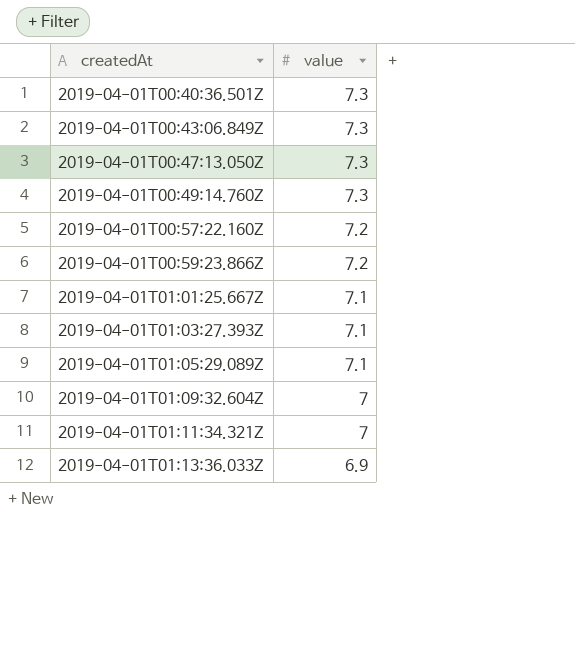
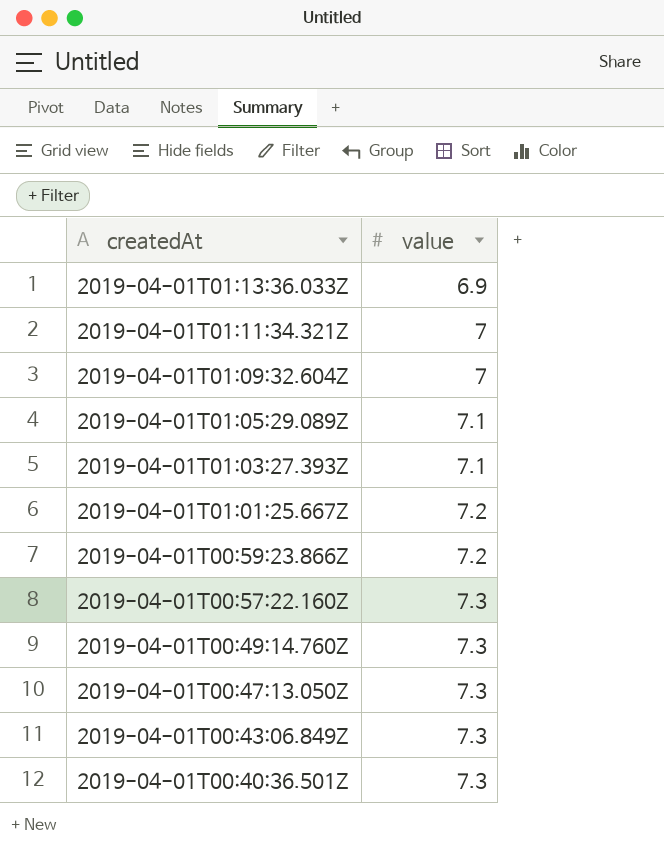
row order: createdAt ascending -> createdAt descending
2019-04-01T01:01:25.667Z | value: 7.1 -> 7.2
2019-04-01T00:57:22.160Z | value: 7.2 -> 7.3

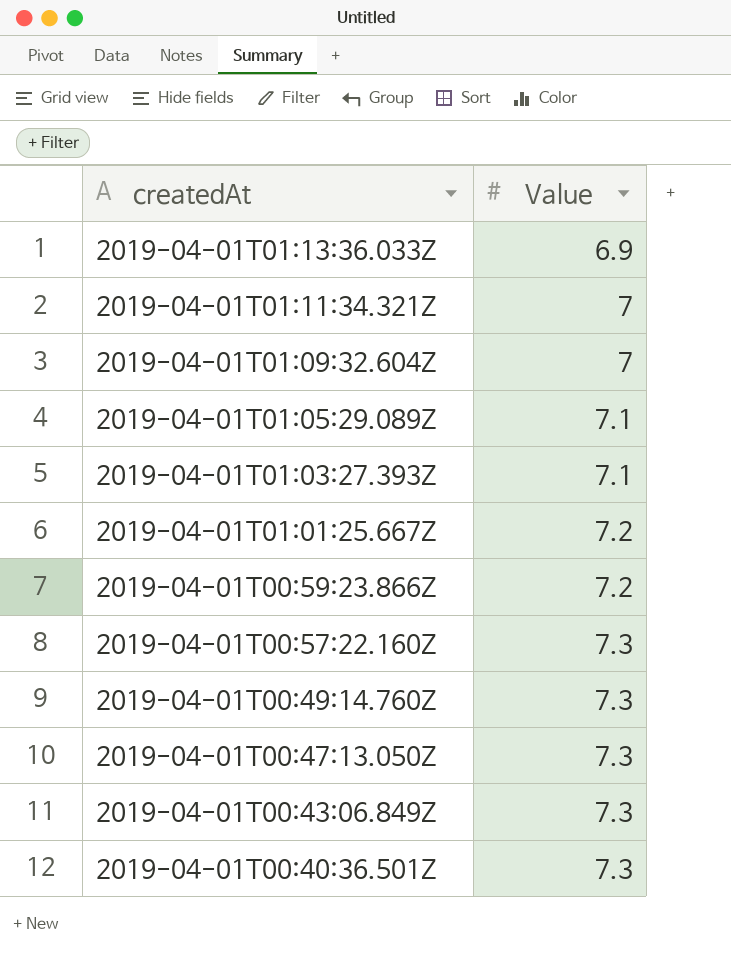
column name: value -> Value

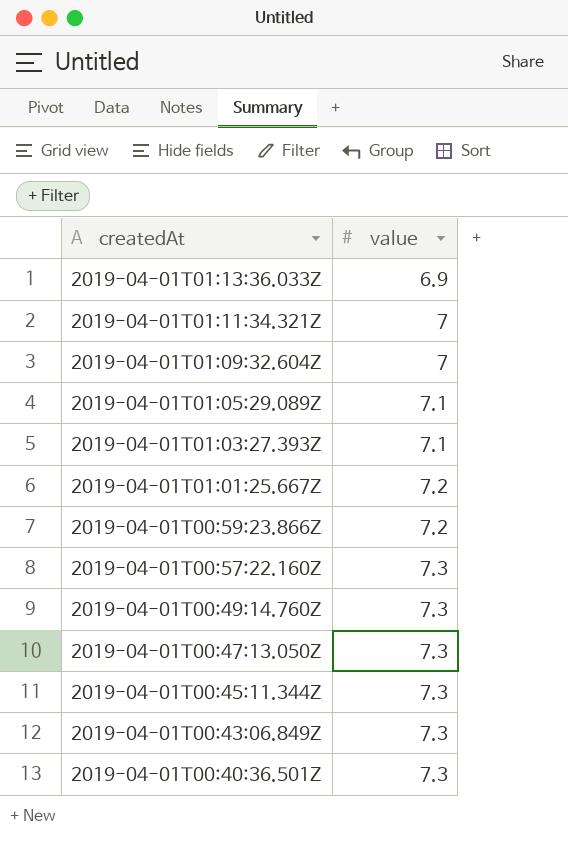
column name: Value -> value
row 2019-04-01T00:45:11.344Z: none -> 7.3

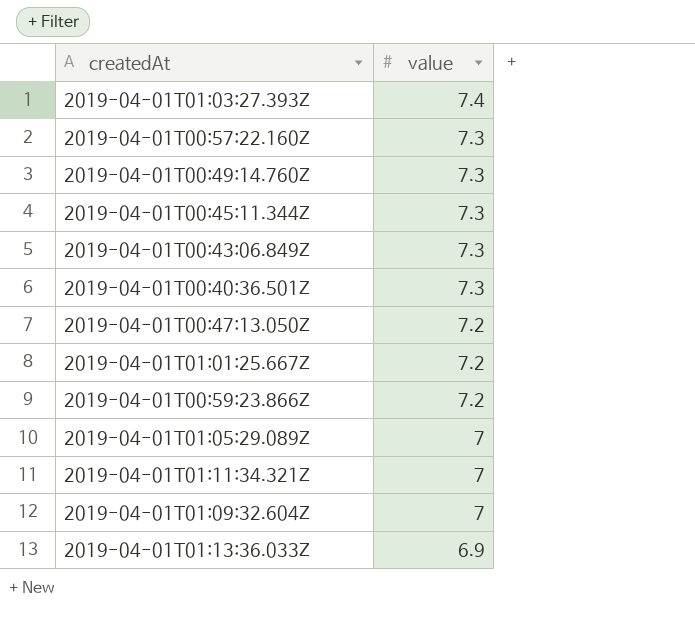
row order: createdAt descending -> value descending
2019-04-01T01:03:27.393Z | value: 7.1 -> 7.4
2019-04-01T00:47:13.050Z | value: 7.3 -> 7.2
2019-04-01T01:05:29.089Z | value: 7.1 -> 7

